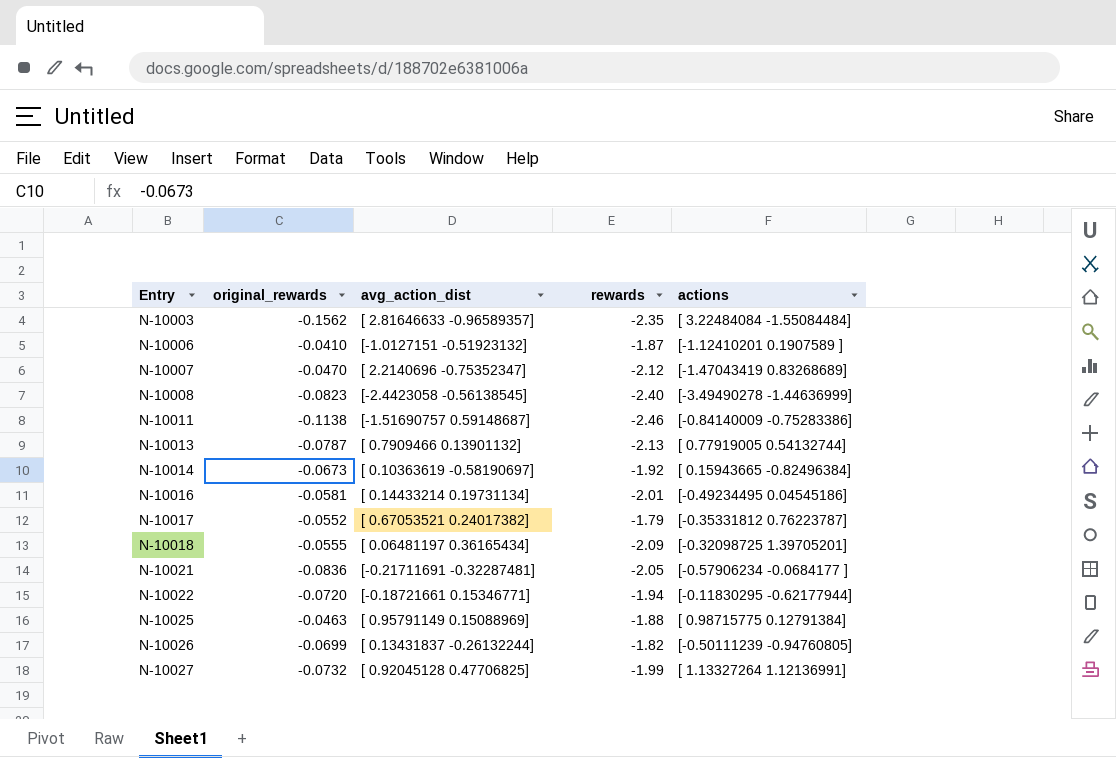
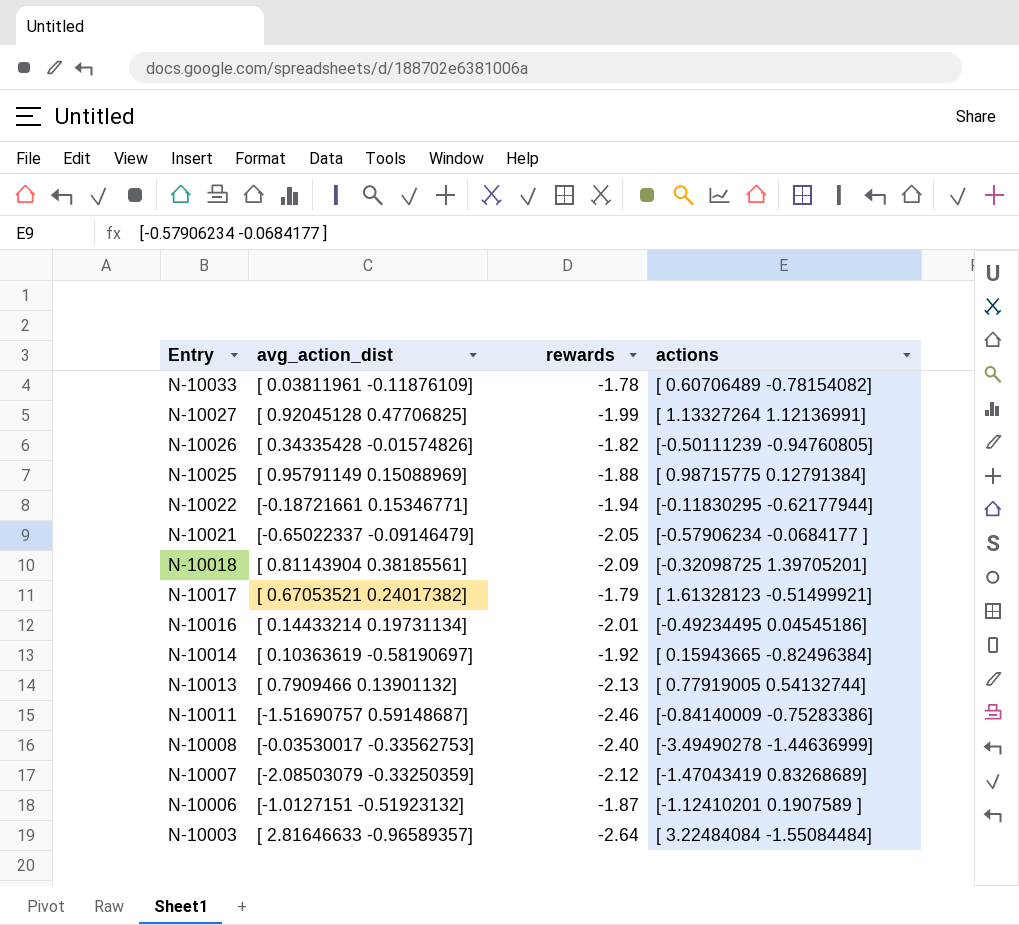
row order: Entry ascending -> Entry descending
column original_rewards | position: 2 -> none
row N-10033: none -> [ 0.03811961 -0.11876109] | -1.78 | [ 0.60706489 -0.78154082]
N-10026 | avg_action_dist: [ 0.13431837 -0.26132244] -> [ 0.34335428 -0.01574826]
N-10021 | avg_action_dist: [-0.21711691 -0.32287481] -> [-0.65022337 -0.09146479]
N-10018 | avg_action_dist: [ 0.06481197 0.36165434] -> [ 0.81143904 0.38185561]
N-10017 | actions: [-0.35331812 0.76223787] -> [ 1.61328123 -0.51499921]
N-10008 | avg_action_dist: [-2.4423058 -0.56138545] -> [-0.03530017 -0.33562753]
N-10007 | avg_action_dist: [ 2.2140696 -0.75352347] -> [-2.08503079 -0.33250359]
N-10003 | rewards: -2.35 -> -2.64

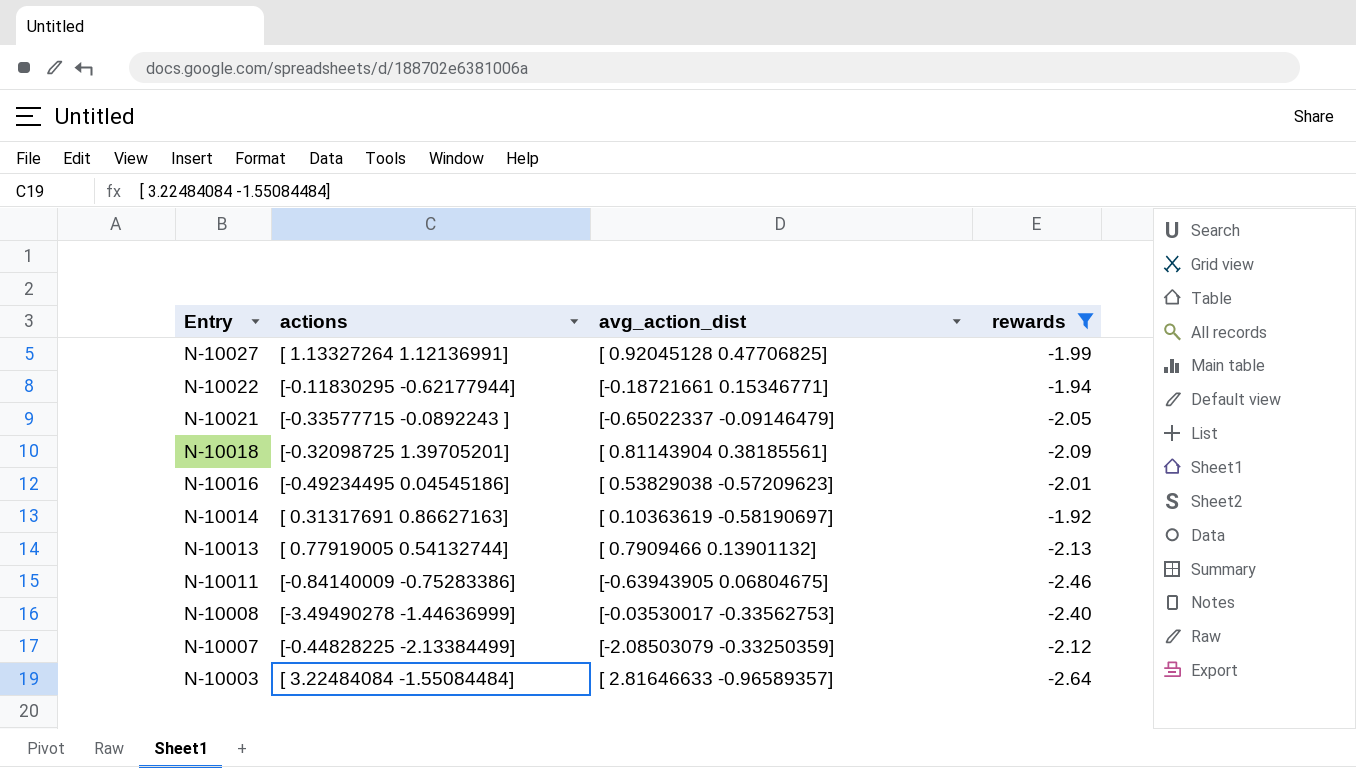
filter: none -> rewards <= -1.92
column actions | position: 4 -> 2
N-10021 | actions: [-0.57906234 -0.0684177 ] -> [-0.33577715 -0.0892243 ]
N-10016 | avg_action_dist: [ 0.14433214 0.19731134] -> [ 0.53829038 -0.57209623]
N-10014 | actions: [ 0.15943665 -0.82496384] -> [ 0.31317691 0.86627163]
N-10011 | avg_action_dist: [-1.51690757 0.59148687] -> [-0.63943905 0.06804675]
N-10007 | actions: [-1.47043419 0.83268689] -> [-0.44828225 -2.13384499]

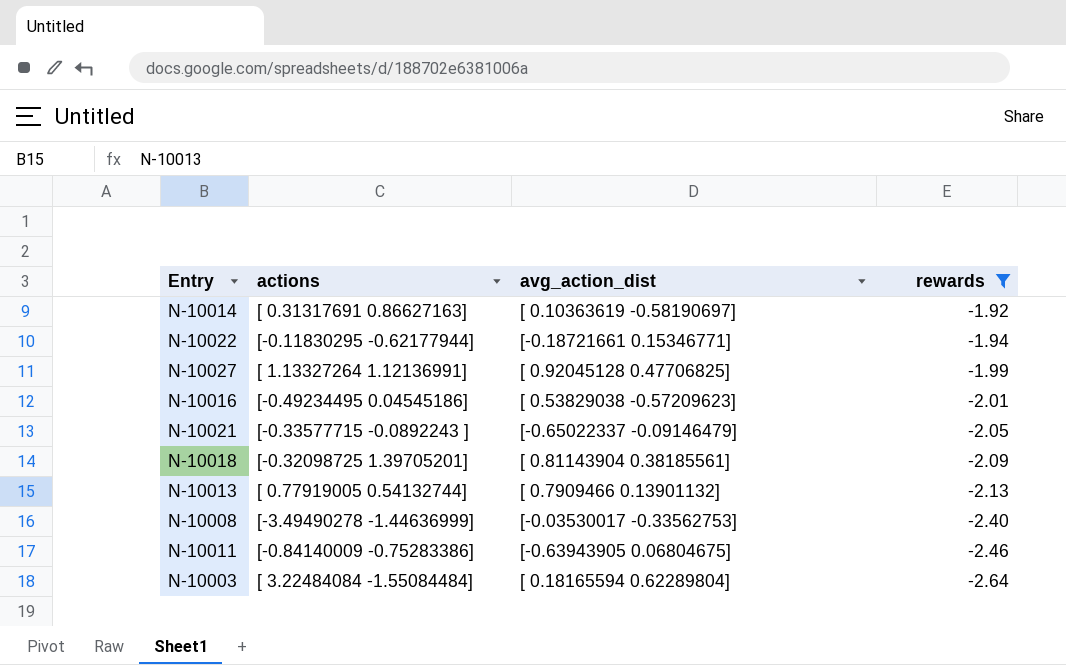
row order: Entry descending -> rewards descending
row N-10007: [-0.44828225 -2.13384499] | [-2.08503079 -0.33250359] | -2.12 -> none
N-10003 | avg_action_dist: [ 2.81646633 -0.96589357] -> [ 0.18165594 0.62289804]

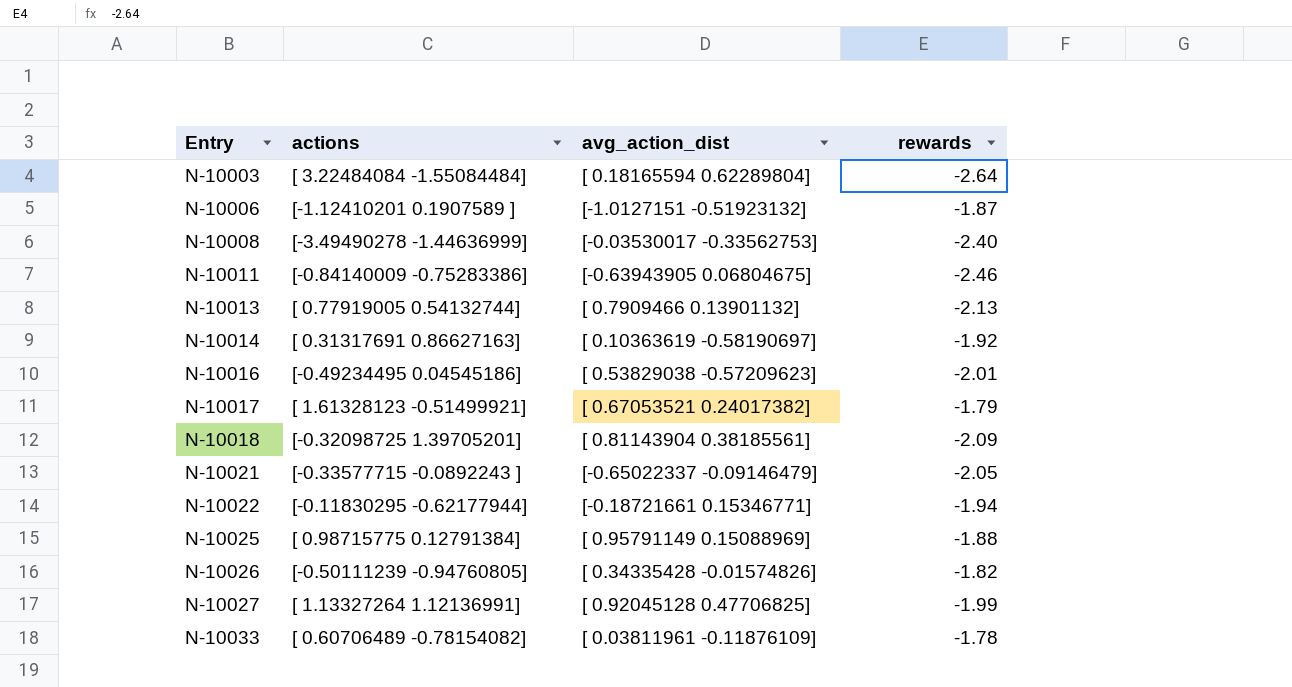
filter: rewards <= -1.92 -> none
row order: rewards descending -> Entry ascending

